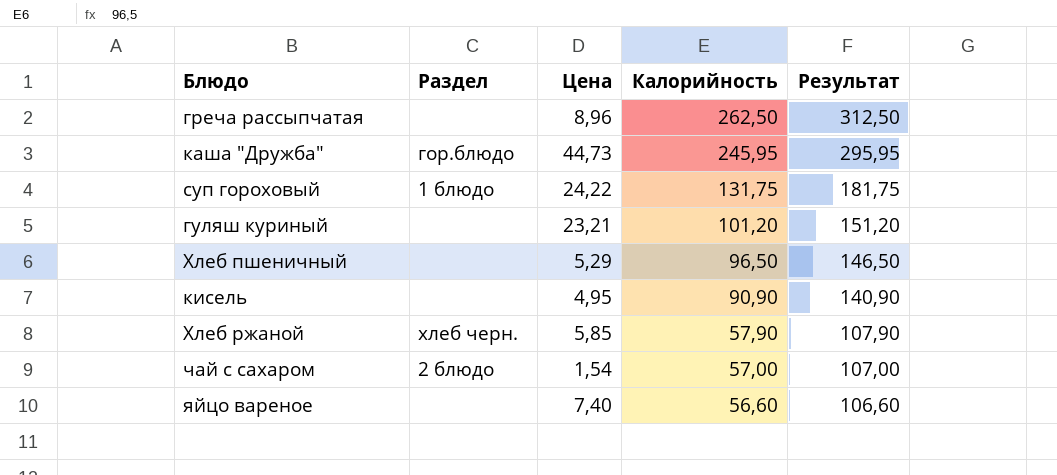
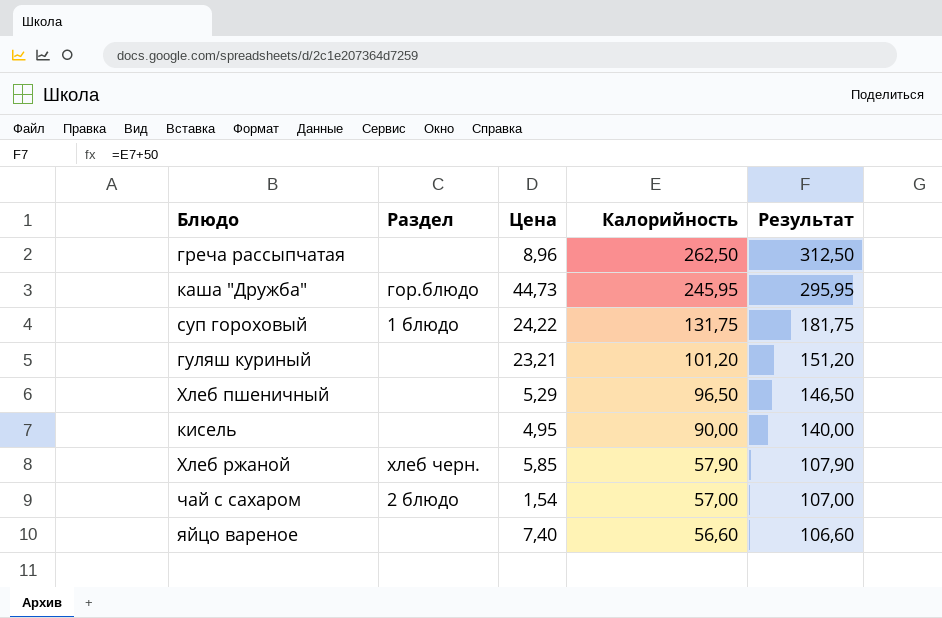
кисель | Калорийность: 90,90 -> 90,00
кисель | Результат: 140,90 -> 140,00

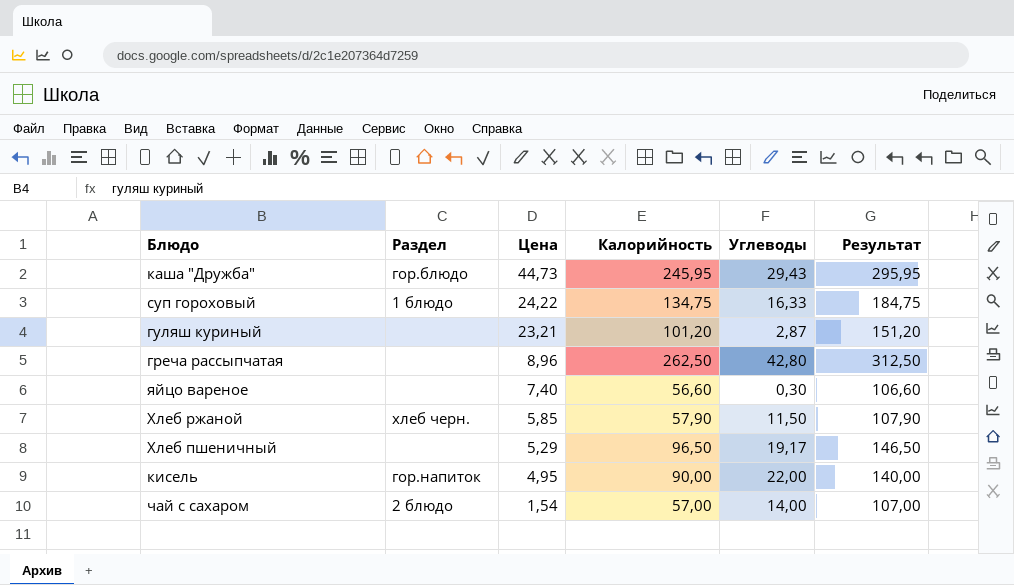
row order: Калорийность descending -> Цена descending
column Углеводы | position: none -> 5
суп гороховый | Калорийность: 131,75 -> 134,75
суп гороховый | Результат: 181,75 -> 184,75
кисель | Раздел: none -> гор.напиток

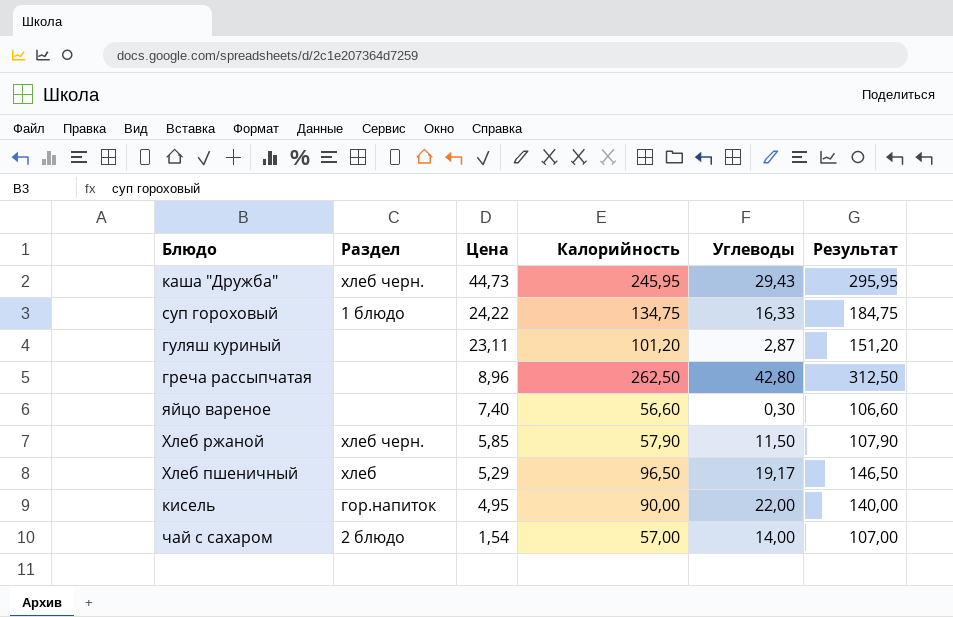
каша "Дружба" | Раздел: гор.блюдо -> хлеб черн.
гуляш куриный | Цена: 23,21 -> 23,11
Хлеб пшеничный | Раздел: none -> хлеб

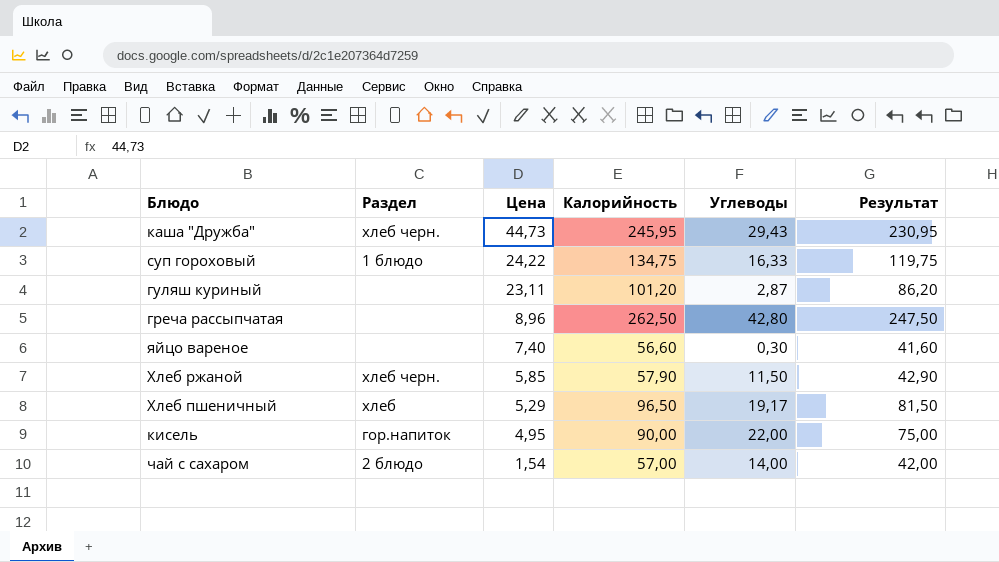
column Результат | formula: [Калорийность] + 50 -> [Калорийность] - 15

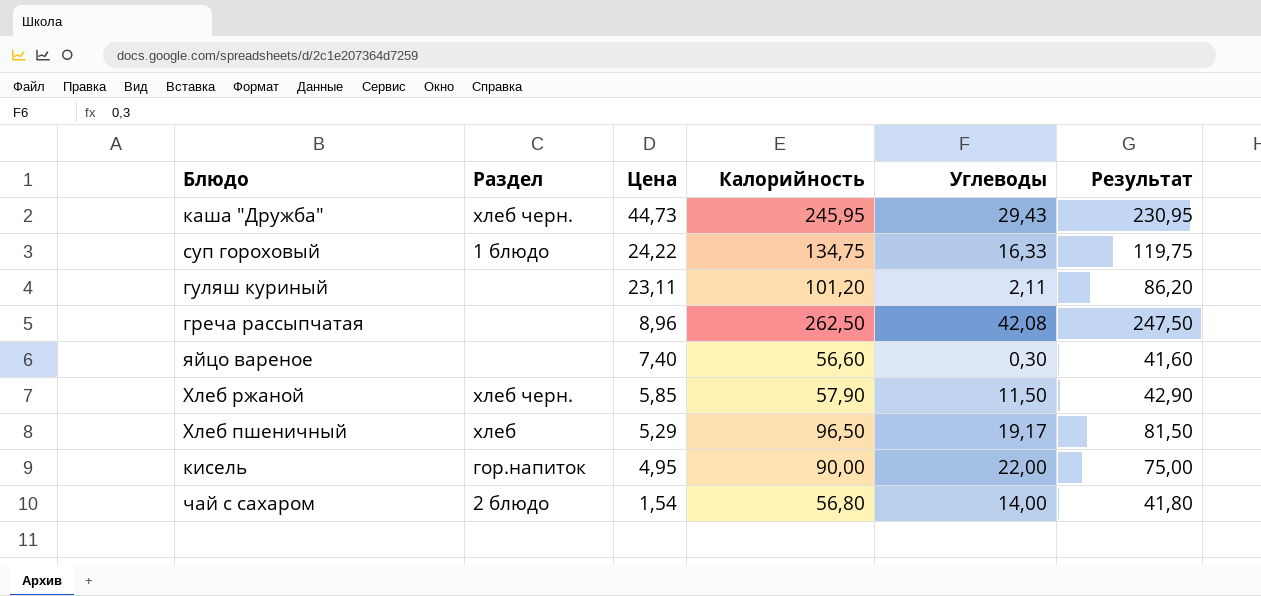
гуляш куриный | Углеводы: 2,87 -> 2,11
греча рассыпчатая | Углеводы: 42,80 -> 42,08
чай с сахаром | Калорийность: 57,00 -> 56,80
чай с сахаром | Результат: 42,00 -> 41,80

